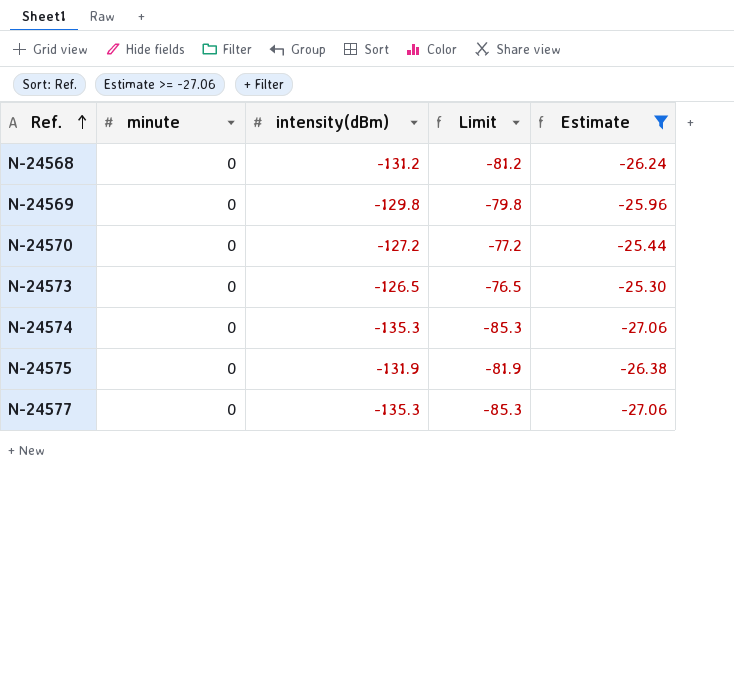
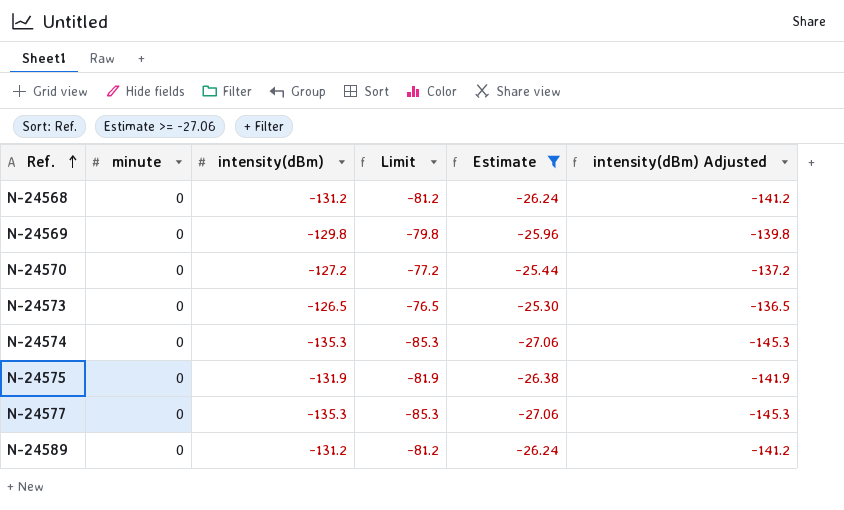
column intensity(dBm) Adjusted | formula: none -> [intensity(dBm)] - 10
row N-24589: none -> 0 | -131.2 | -81.2 | -26.24 | -141.2

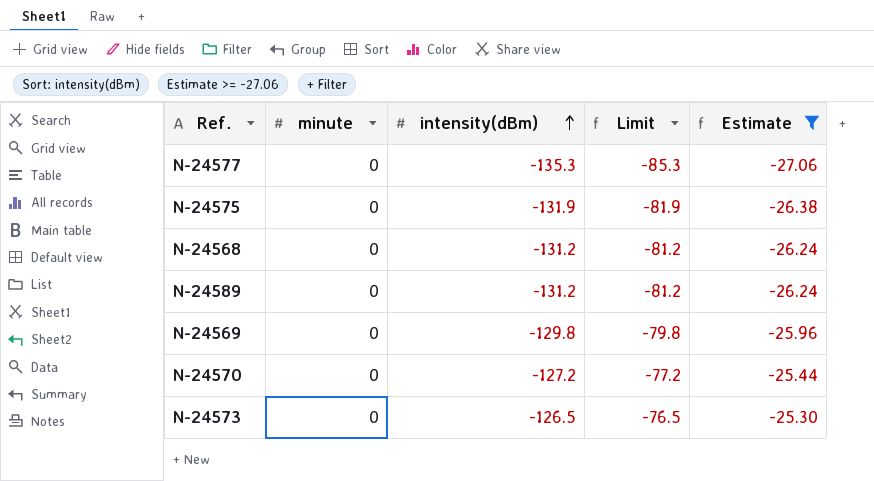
row order: Ref. ascending -> intensity(dBm) ascending
column intensity(dBm) Adjusted | formula: [intensity(dBm)] - 10 -> none
row N-24574: 0 | -135.3 | -85.3 | -27.06 | -145.3 -> none

